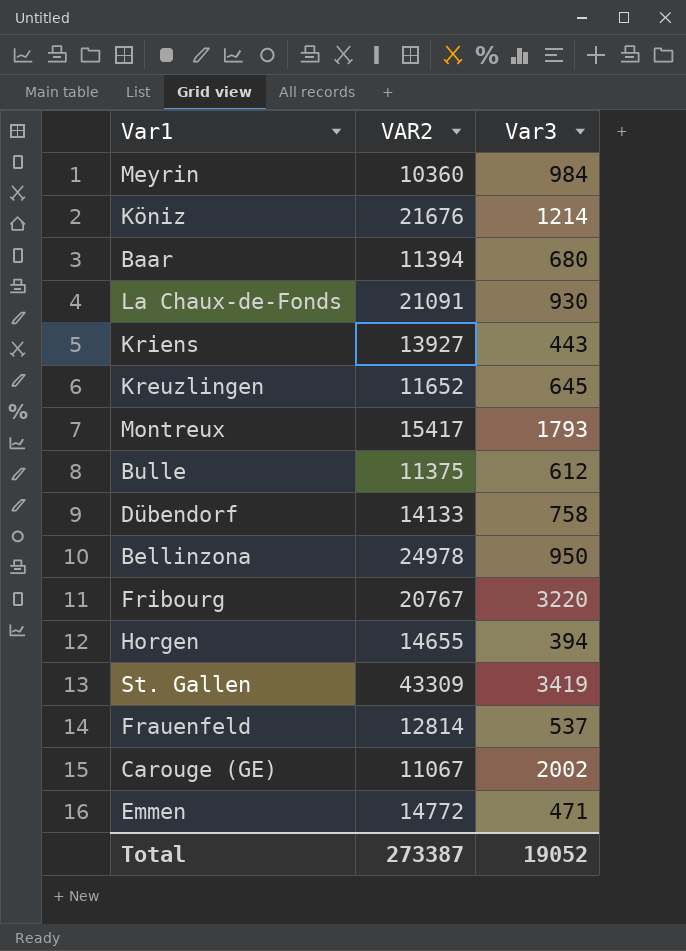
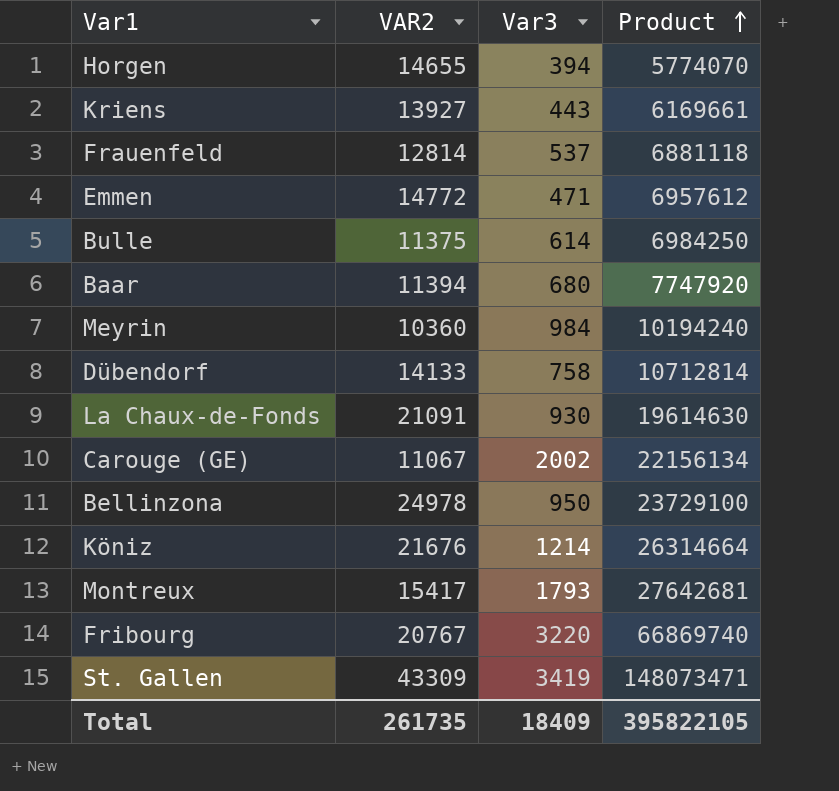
row order: none -> Product ascending
column Product | formula: none -> [VAR2] * [Var3]
row Kreuzlingen: 11652 | 645 -> none
Bulle | Var3: 612 -> 614
Total | VAR2: 273387 -> 261735
Total | Var3: 19052 -> 18409

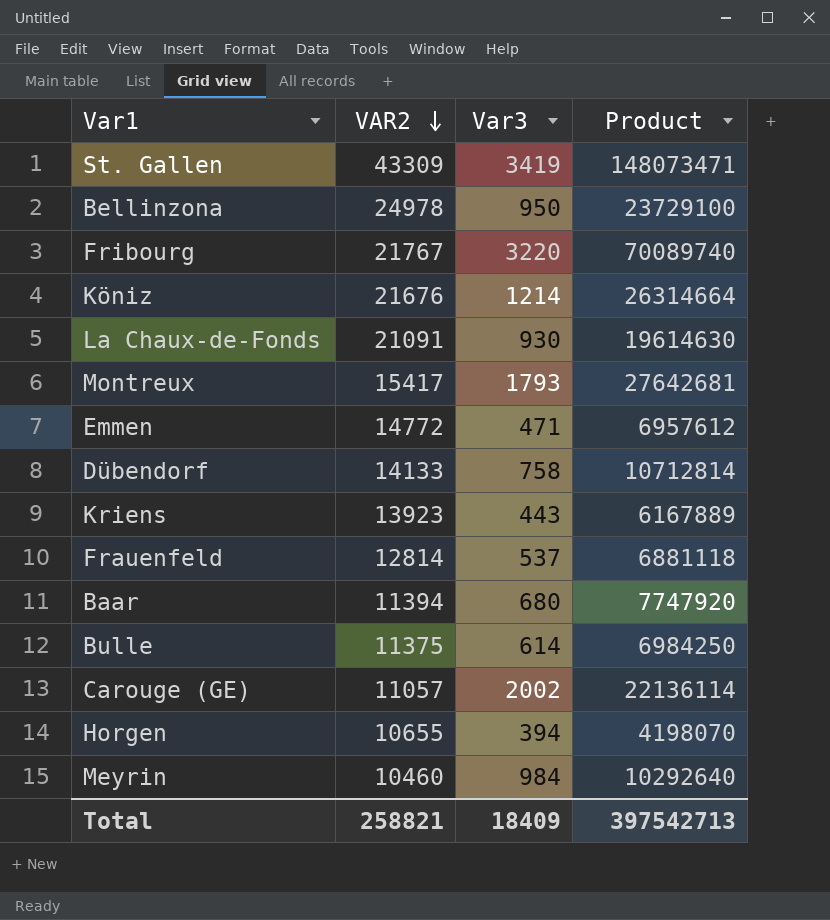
row order: Product ascending -> VAR2 descending
Fribourg | VAR2: 20767 -> 21767
Fribourg | Product: 66869740 -> 70089740
Kriens | VAR2: 13927 -> 13923
Kriens | Product: 6169661 -> 6167889
Carouge (GE) | VAR2: 11067 -> 11057
Carouge (GE) | Product: 22156134 -> 22136114
Horgen | VAR2: 14655 -> 10655
Horgen | Product: 5774070 -> 4198070
Meyrin | VAR2: 10360 -> 10460
Meyrin | Product: 10194240 -> 10292640
Total | VAR2: 261735 -> 258821
Total | Product: 395822105 -> 397542713

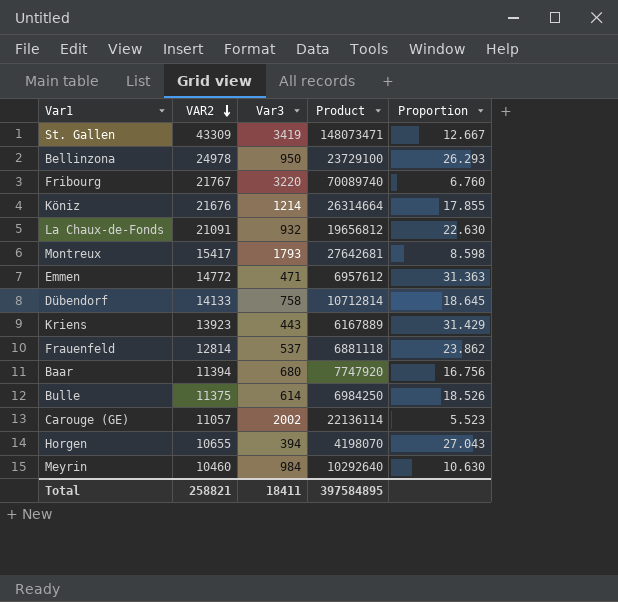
column Proportion | formula: none -> [VAR2] / [Var3]
La Chaux-de-Fonds | Var3: 930 -> 932
La Chaux-de-Fonds | Product: 19614630 -> 19656812
Total | Var3: 18409 -> 18411
Total | Product: 397542713 -> 397584895

